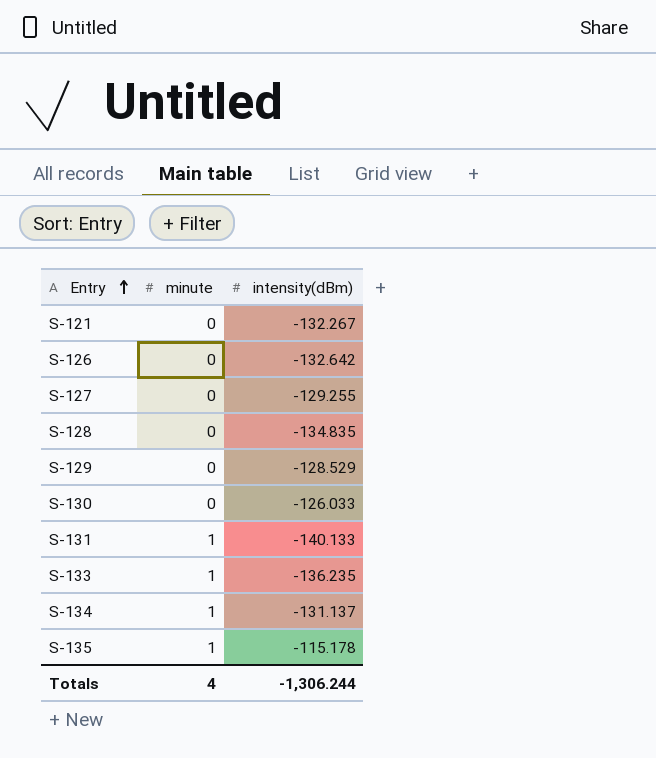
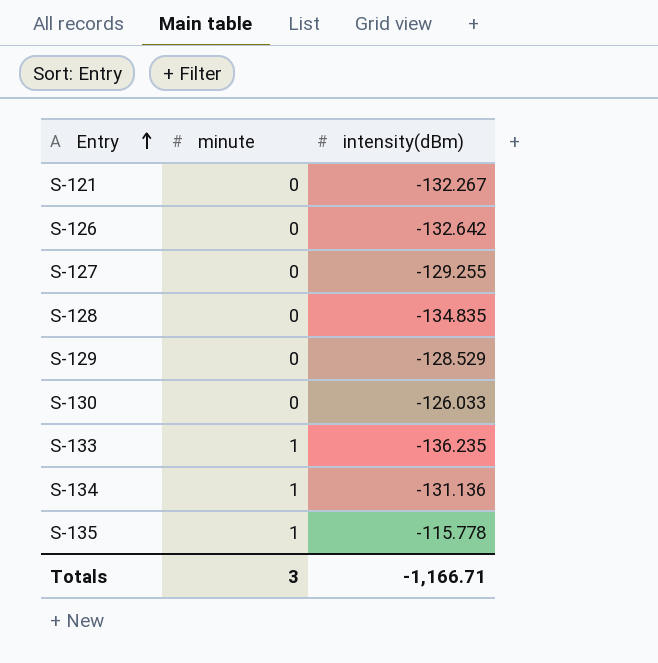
row S-131: 1 | -140.133 -> none
S-134 | intensity(dBm): -131.137 -> -131.136
S-135 | intensity(dBm): -115.178 -> -115.778
Totals | minute: 4 -> 3
Totals | intensity(dBm): -1,306.244 -> -1,166.71

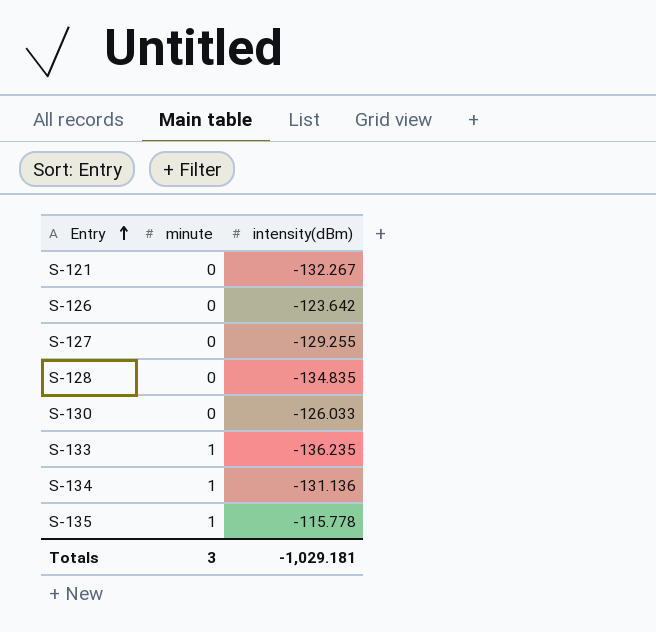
row S-129: 0 | -128.529 -> none
S-126 | intensity(dBm): -132.642 -> -123.642
Totals | intensity(dBm): -1,166.71 -> -1,029.181

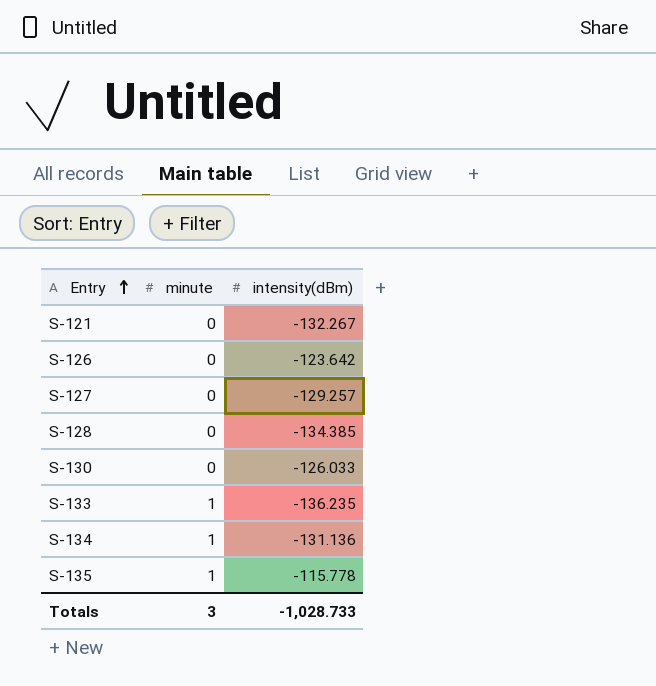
S-127 | intensity(dBm): -129.255 -> -129.257
S-128 | intensity(dBm): -134.835 -> -134.385
Totals | intensity(dBm): -1,029.181 -> -1,028.733

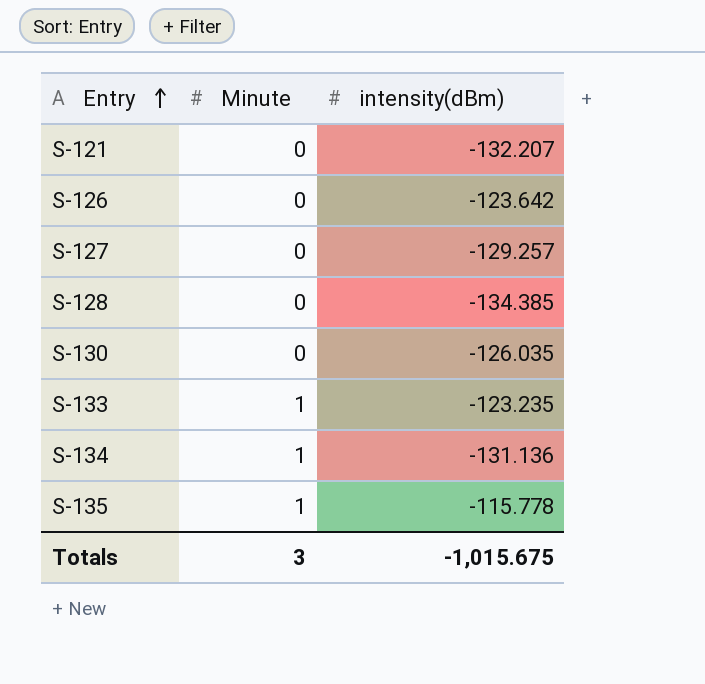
column name: minute -> Minute
S-121 | intensity(dBm): -132.267 -> -132.207
S-130 | intensity(dBm): -126.033 -> -126.035
S-133 | intensity(dBm): -136.235 -> -123.235
Totals | intensity(dBm): -1,028.733 -> -1,015.675

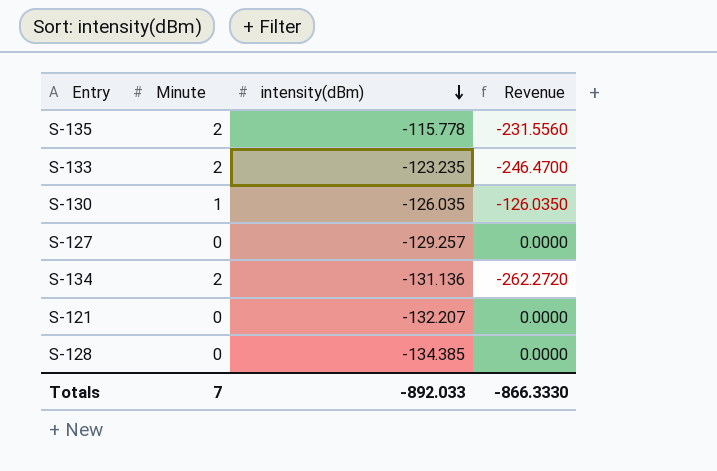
row order: Entry ascending -> intensity(dBm) descending
column Revenue | formula: none -> [Minute] * [intensity(dBm)]
row S-126: 0 | -123.642 -> none
S-135 | Minute: 1 -> 2
S-133 | Minute: 1 -> 2
S-130 | Minute: 0 -> 1
S-134 | Minute: 1 -> 2
Totals | Minute: 3 -> 7
Totals | intensity(dBm): -1,015.675 -> -892.033

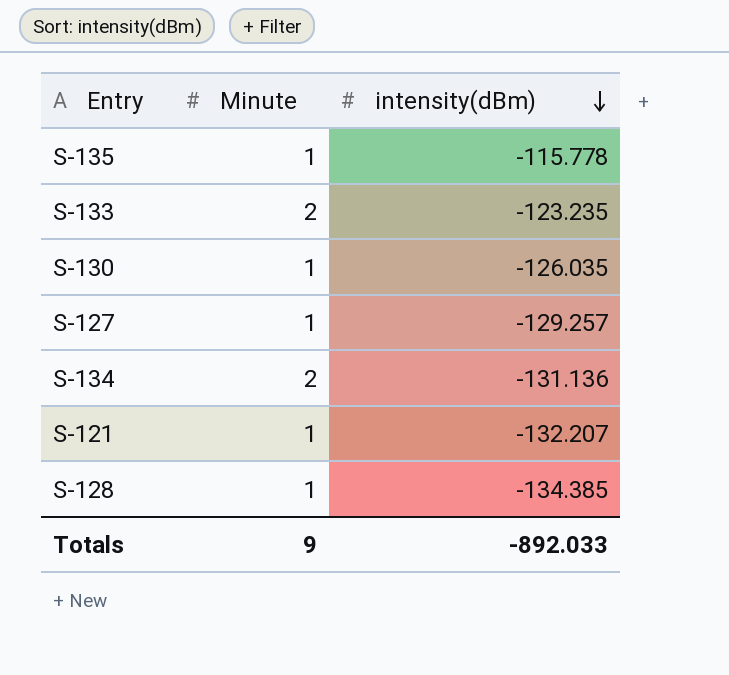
column Revenue | formula: [Minute] * [intensity(dBm)] -> none
S-135 | Minute: 2 -> 1
S-127 | Minute: 0 -> 1
S-121 | Minute: 0 -> 1
S-128 | Minute: 0 -> 1
Totals | Minute: 7 -> 9

